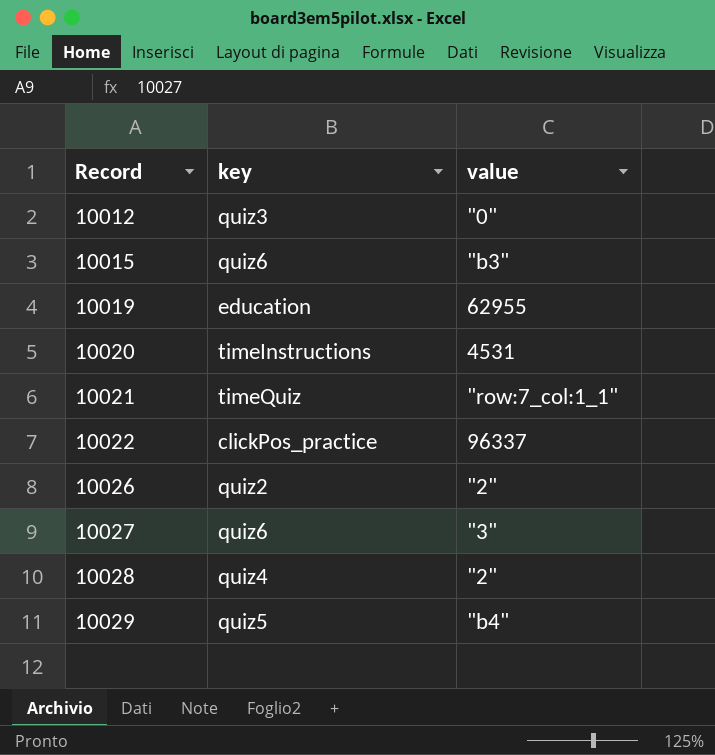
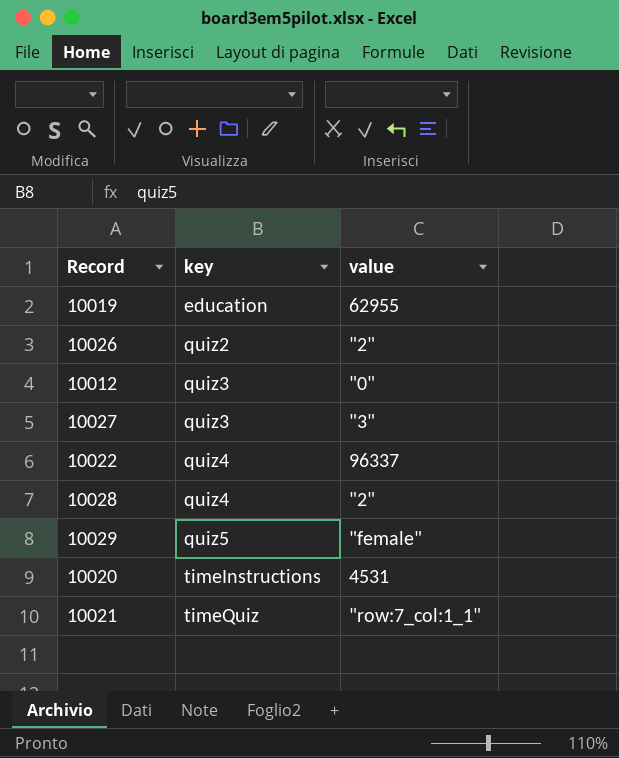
row order: Record ascending -> key ascending
row 10015: quiz6 | "b3" -> none
10027 | key: quiz6 -> quiz3
10022 | key: clickPos_practice -> quiz4
10029 | value: "b4" -> "female"

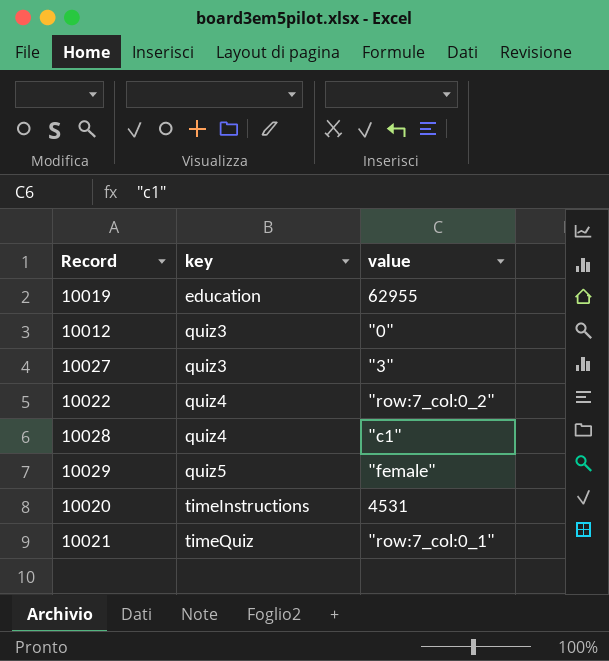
row 10026: quiz2 | "2" -> none
10022 | value: 96337 -> "row:7_col:0_2"
10028 | value: "2" -> "c1"
10021 | value: "row:7_col:1_1" -> "row:7_col:0_1"

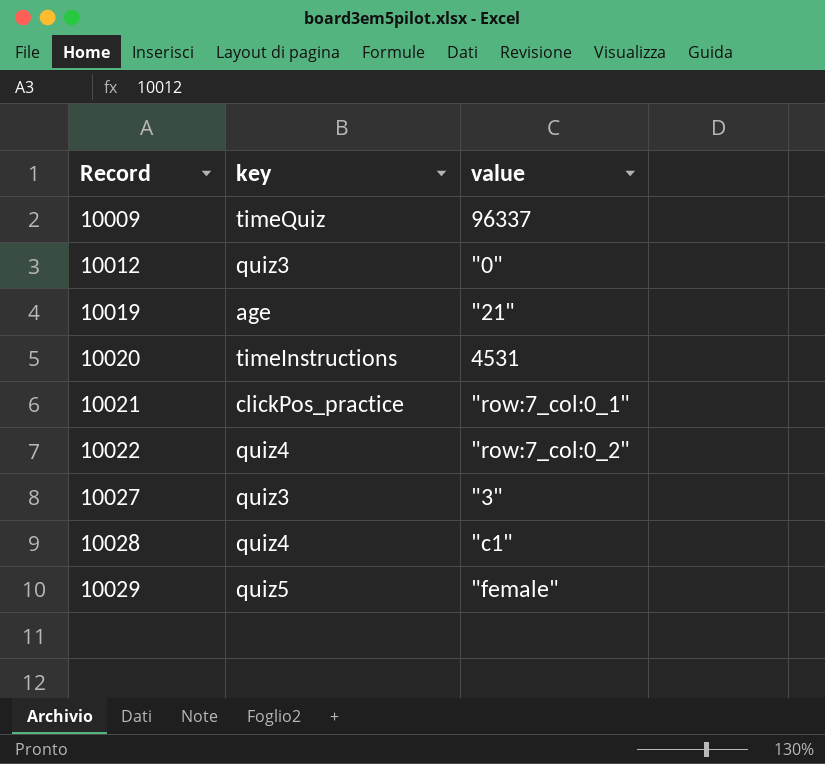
row order: key ascending -> Record ascending
row 10009: none -> timeQuiz | 96337
10019 | key: education -> age
10019 | value: 62955 -> "21"
10021 | key: timeQuiz -> clickPos_practice

